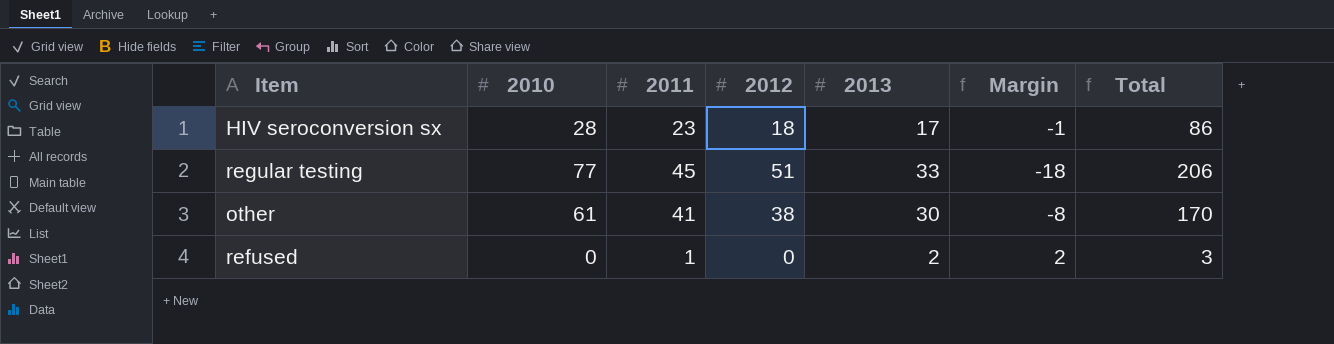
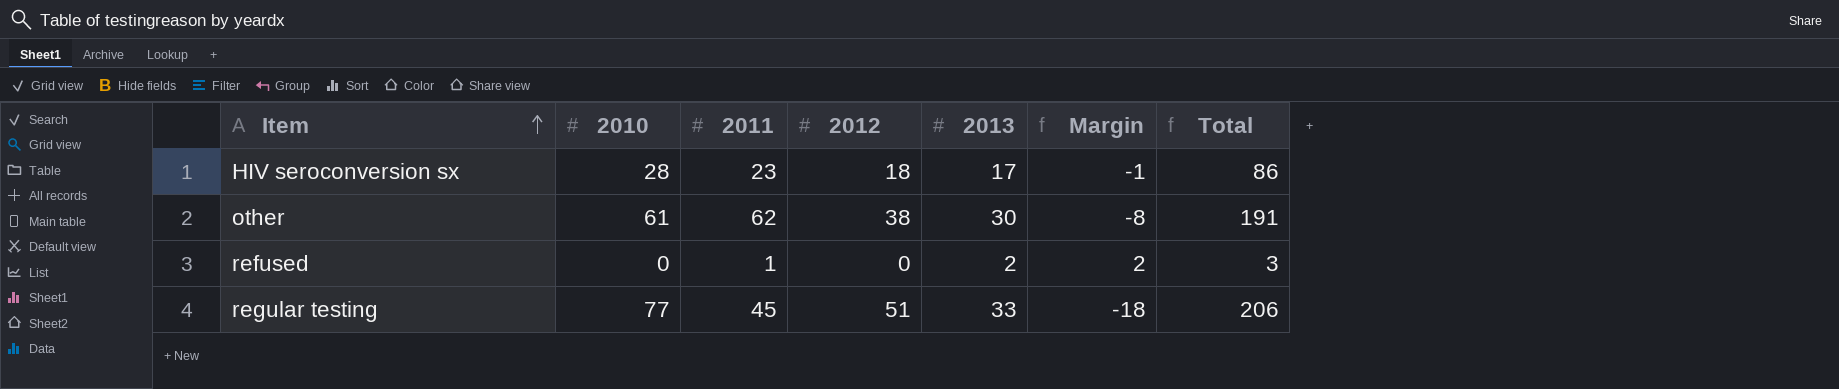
row order: none -> Item ascending
other | 2011: 41 -> 62
other | Total: 170 -> 191

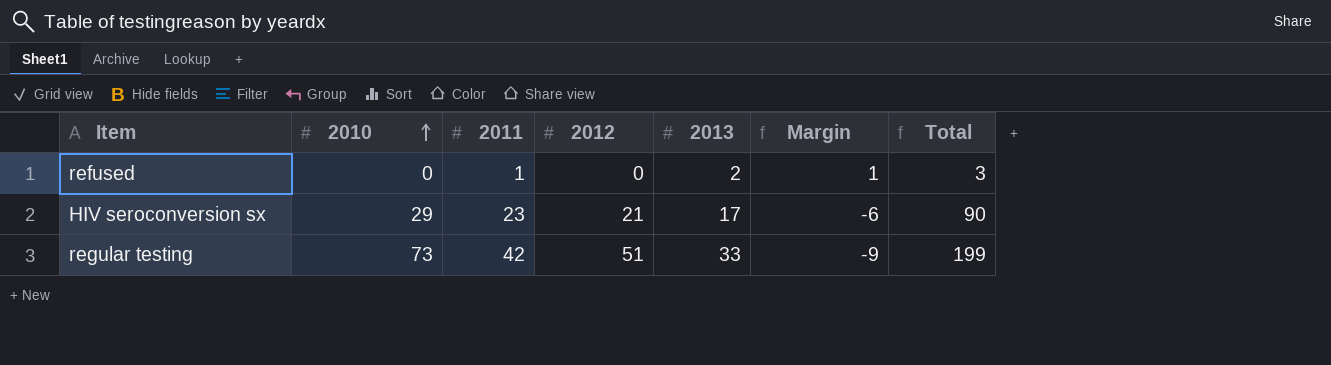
row order: Item ascending -> 2010 ascending
column Margin | formula: [2013] - [2012] -> [2013] - [2011]
row other: 61 | 62 | 38 | 30 | -8 | 191 -> none
HIV seroconversion sx | 2010: 28 -> 29
HIV seroconversion sx | 2012: 18 -> 21
HIV seroconversion sx | Total: 86 -> 90
regular testing | 2010: 77 -> 73
regular testing | 2011: 45 -> 42
regular testing | Total: 206 -> 199

